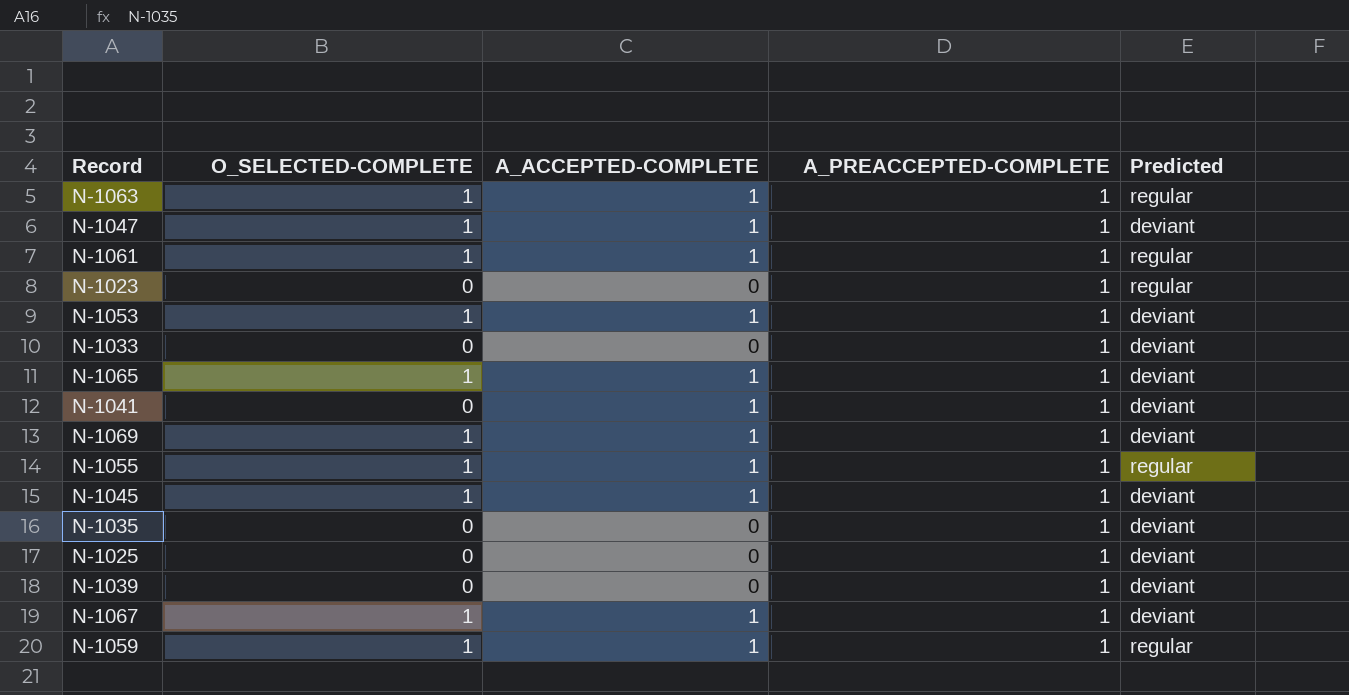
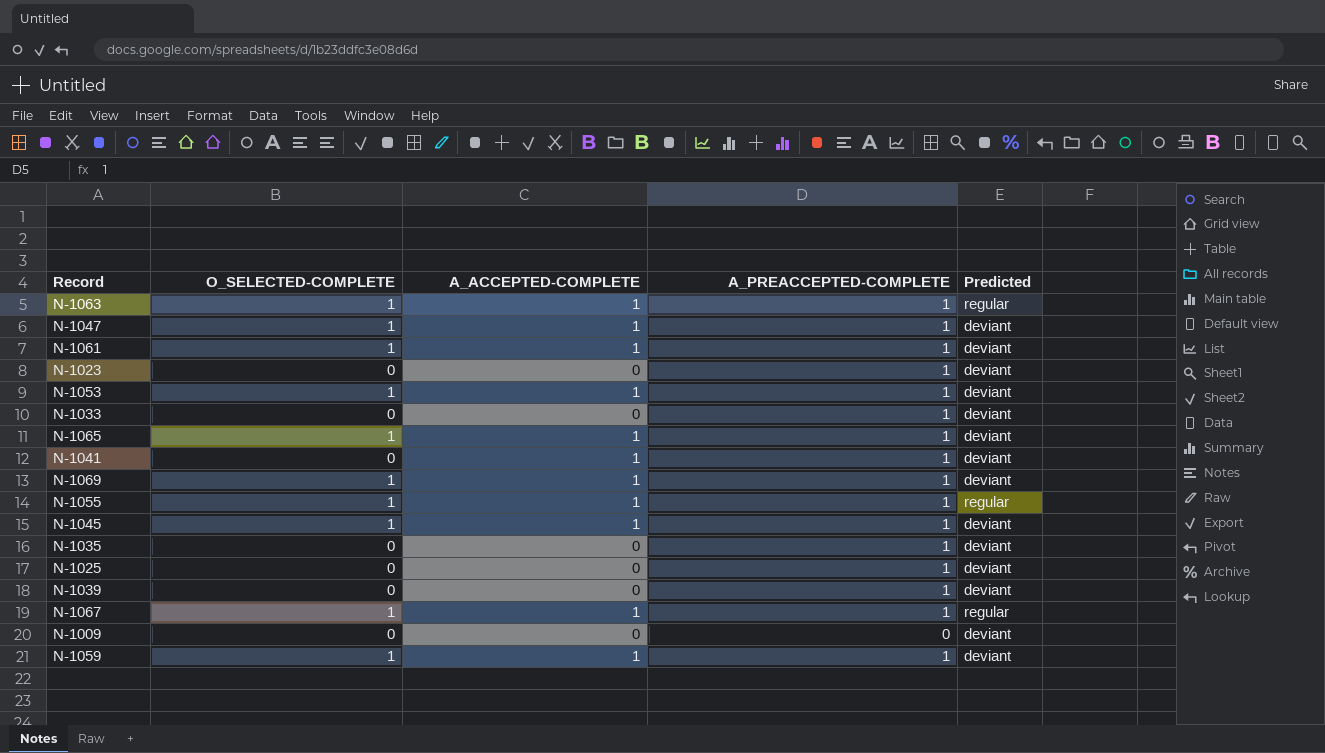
N-1061 | Predicted: regular -> deviant
N-1023 | Predicted: regular -> deviant
N-1067 | Predicted: deviant -> regular
row N-1009: none -> 0 | 0 | 0 | deviant
N-1059 | Predicted: regular -> deviant

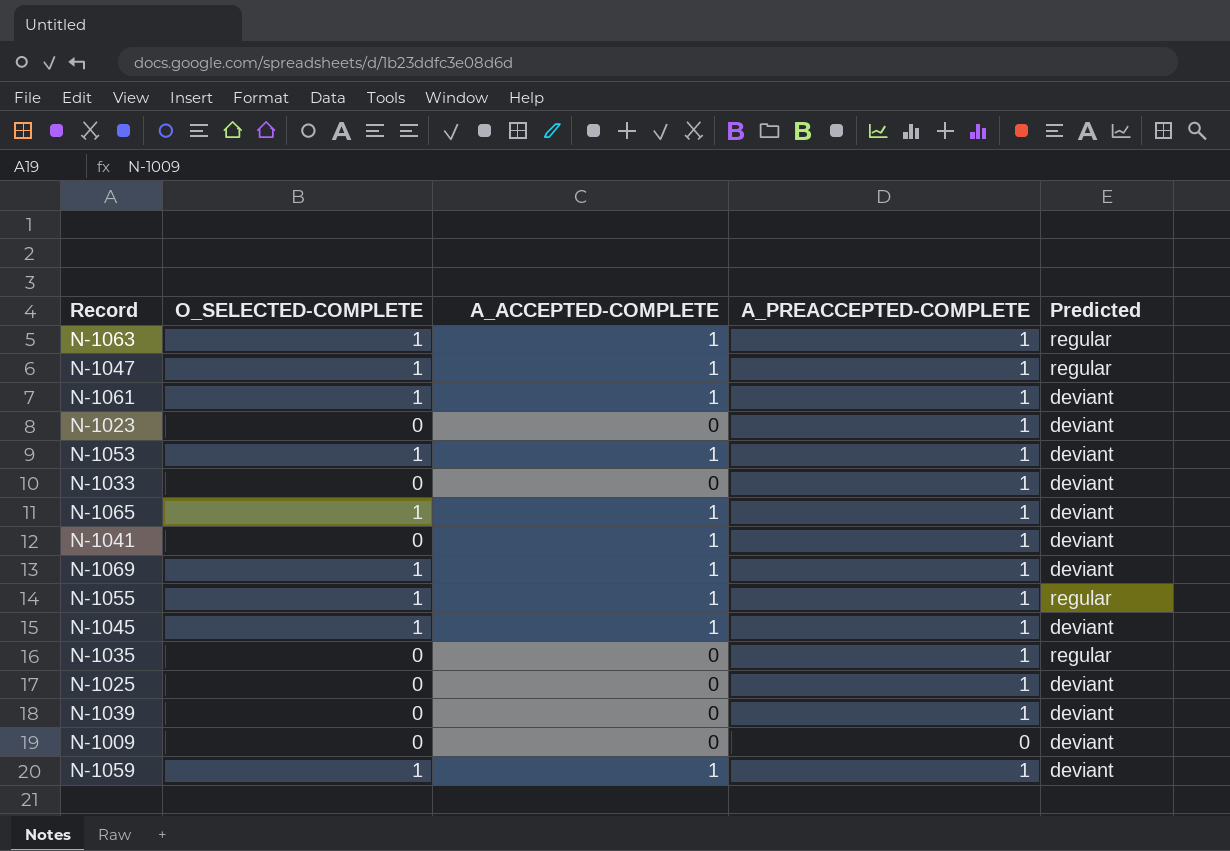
row N-1067: 1 | 1 | 1 | regular -> none
N-1047 | Predicted: deviant -> regular
N-1035 | Predicted: deviant -> regular

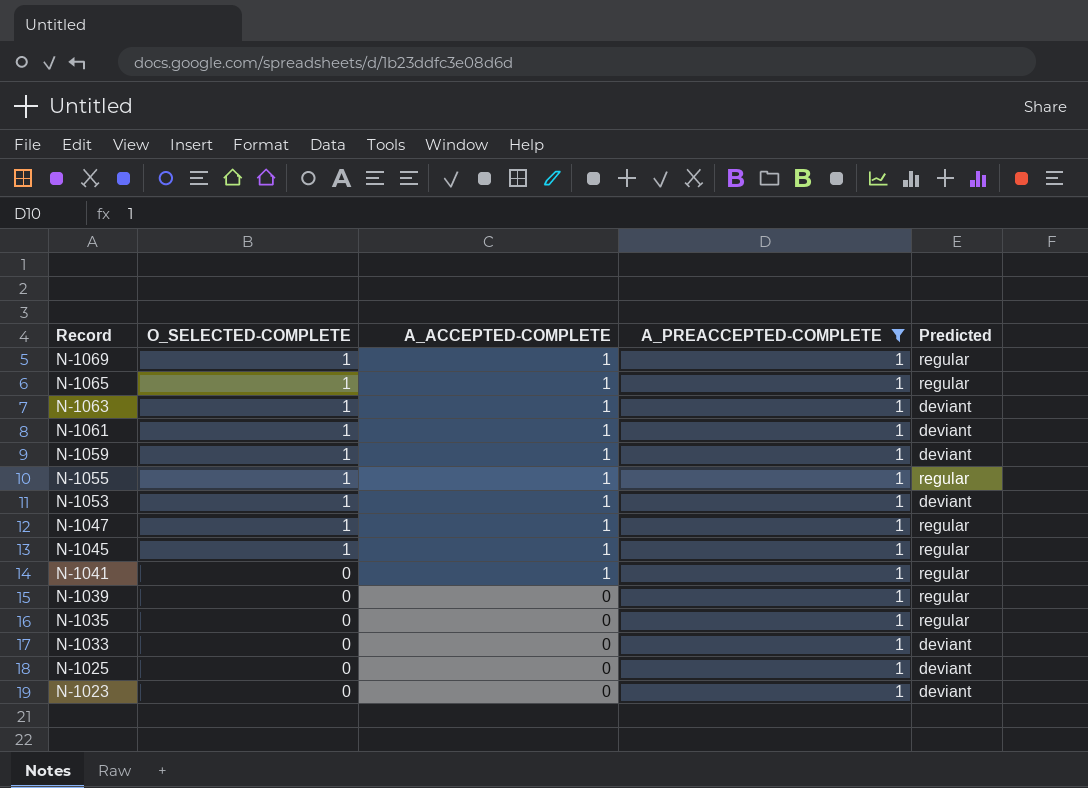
filter: none -> A_PREACCEPTED-COMPLETE = 1
row order: none -> Record descending
N-1069 | Predicted: deviant -> regular
N-1065 | Predicted: deviant -> regular
N-1063 | Predicted: regular -> deviant
N-1045 | Predicted: deviant -> regular
N-1041 | Predicted: deviant -> regular
N-1039 | Predicted: deviant -> regular

